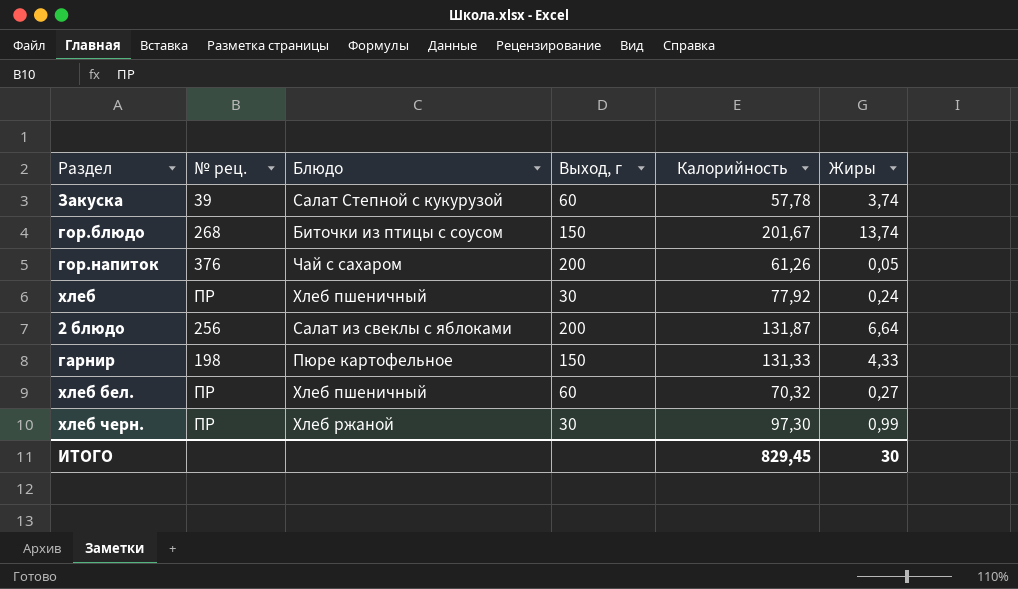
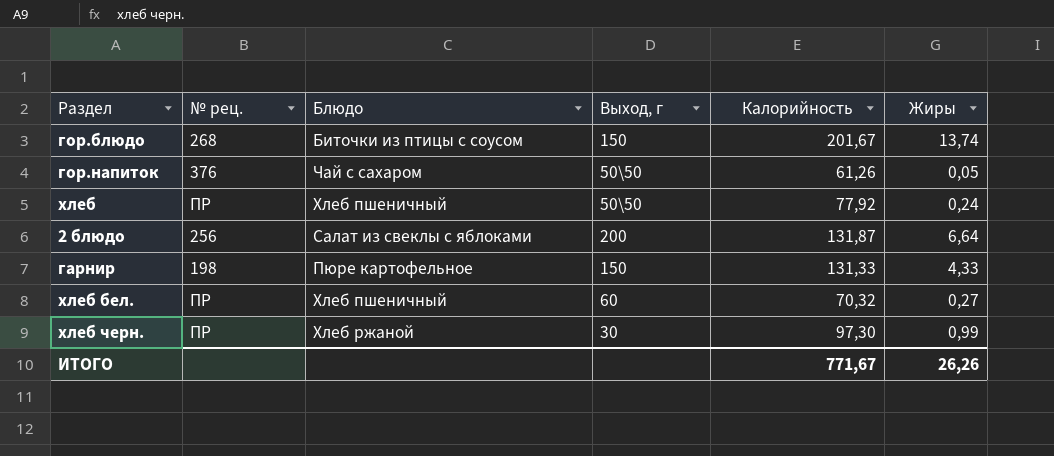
row Закуска: 39 | Салат Степной с кукурузой | 60 | 57,78 | 3,74 -> none
гор.напиток | Выход, г: 200 -> 50\50
хлеб | Выход, г: 30 -> 50\50
ИТОГО | Калорийность: 829,45 -> 771,67
ИТОГО | Жиры: 30 -> 26,26

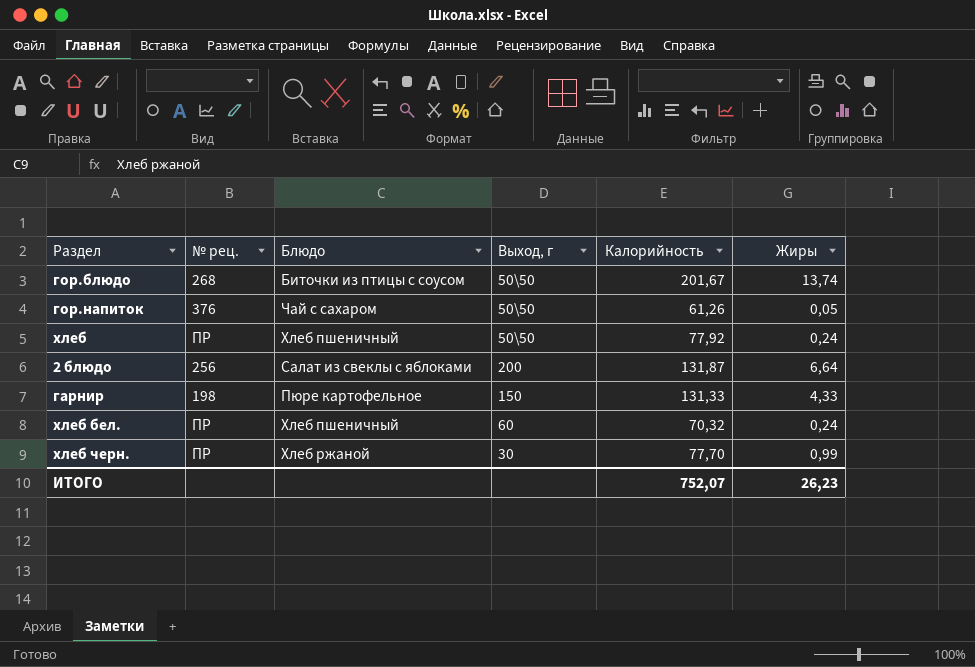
гор.блюдо | Выход, г: 150 -> 50\50
хлеб бел. | Жиры: 0,27 -> 0,24
хлеб черн. | Калорийность: 97,30 -> 77,70
ИТОГО | Калорийность: 771,67 -> 752,07
ИТОГО | Жиры: 26,26 -> 26,23

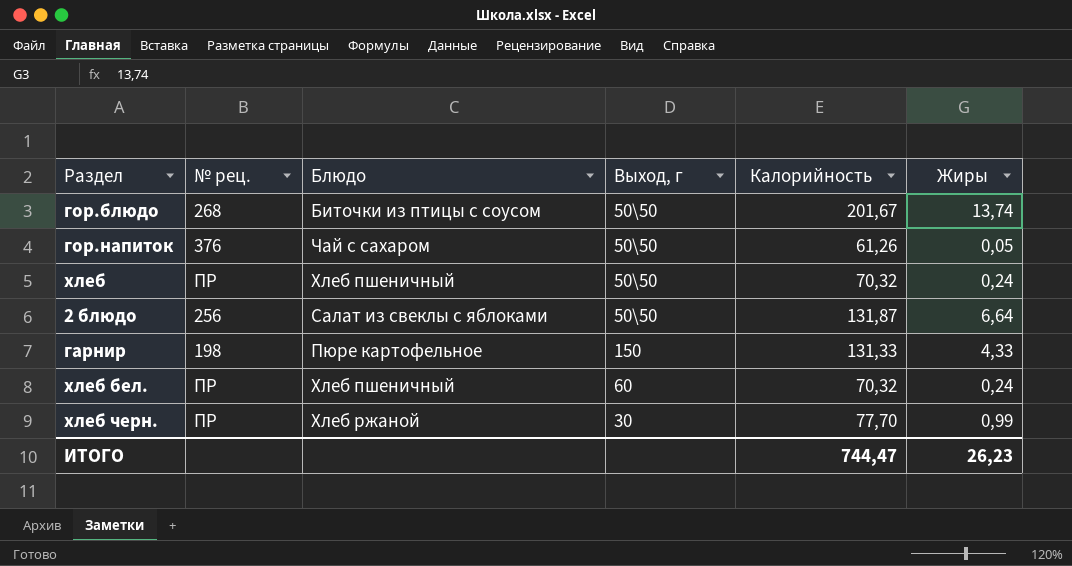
хлеб | Калорийность: 77,92 -> 70,32
2 блюдо | Выход, г: 200 -> 50\50
ИТОГО | Калорийность: 752,07 -> 744,47

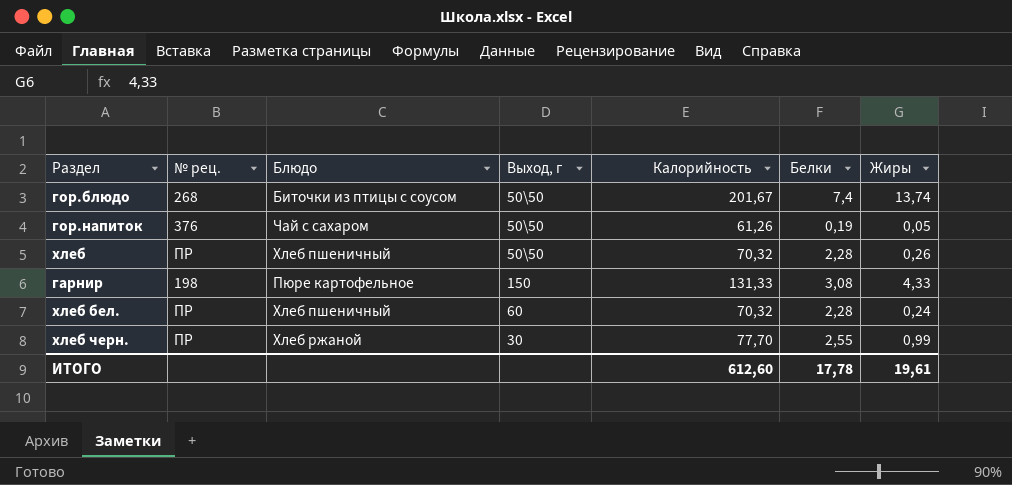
column Белки | position: none -> 6
row 2 блюдо: 256 | Салат из свеклы с яблоками | 50\50 | 131,87 | 6,64 -> none
хлеб | Жиры: 0,24 -> 0,26
ИТОГО | Калорийность: 744,47 -> 612,60
ИТОГО | Жиры: 26,23 -> 19,61

